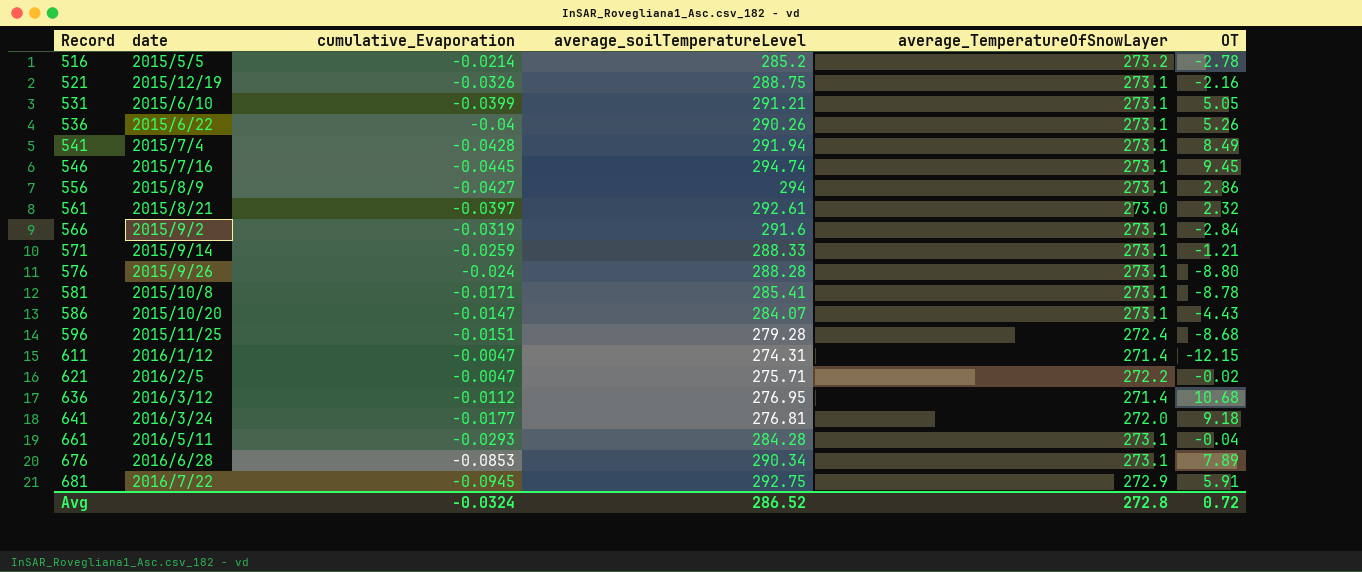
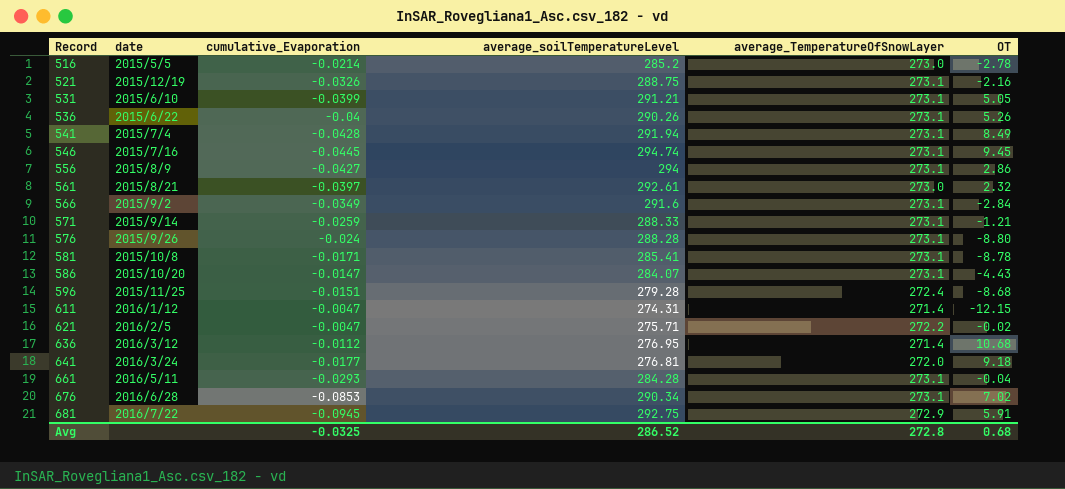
516 | average_TemperatureOfSnowLayer: 273.2 -> 273.0
566 | cumulative_Evaporation: -0.0319 -> -0.0349
676 | OT: 7.89 -> 7.02
Avg | cumulative_Evaporation: -0.0324 -> -0.0325
Avg | OT: 0.72 -> 0.68

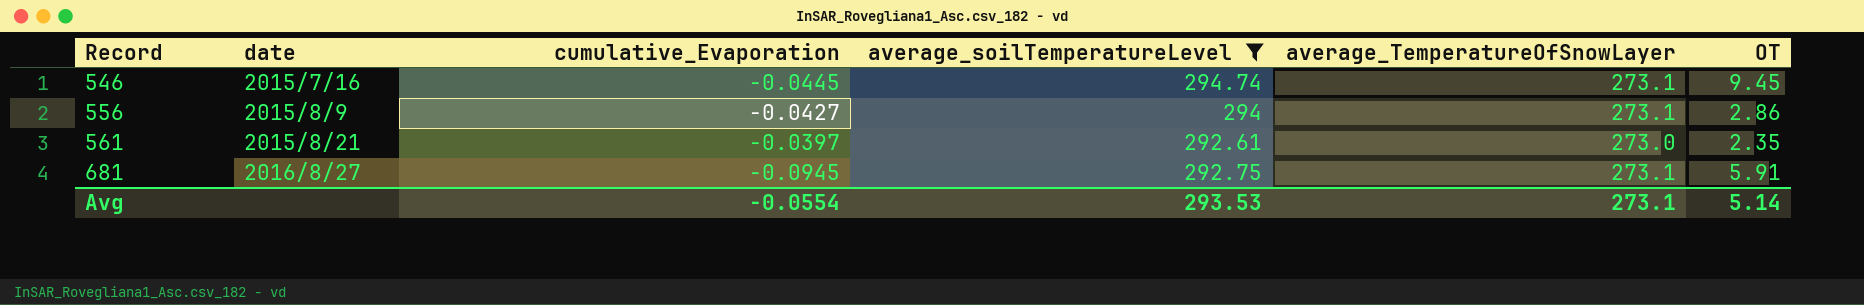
filter: none -> average_soilTemperatureLevel >= 292.61
561 | OT: 2.32 -> 2.35
681 | date: 2016/7/22 -> 2016/8/27
681 | average_TemperatureOfSnowLayer: 272.9 -> 273.1
Avg | cumulative_Evaporation: -0.0325 -> -0.0554
Avg | average_soilTemperatureLevel: 286.52 -> 293.53
Avg | average_TemperatureOfSnowLayer: 272.8 -> 273.1
Avg | OT: 0.68 -> 5.14

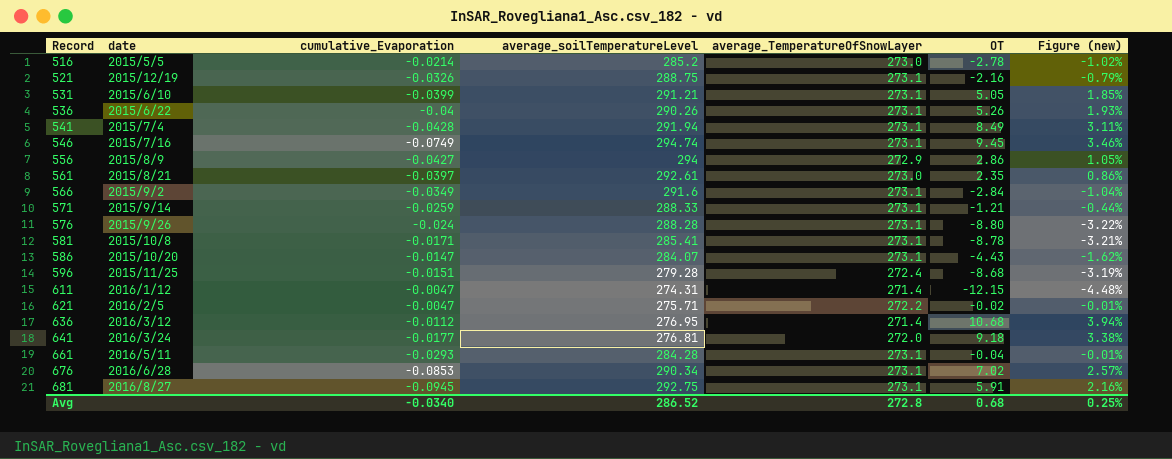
filter: average_soilTemperatureLevel >= 292.61 -> none
column Figure (new) | formula: none -> [OT] / [average_TemperatureOfSnowLayer]
546 | cumulative_Evaporation: -0.0445 -> -0.0749
556 | average_TemperatureOfSnowLayer: 273.1 -> 272.9
Avg | cumulative_Evaporation: -0.0554 -> -0.0340
Avg | average_soilTemperatureLevel: 293.53 -> 286.52
Avg | average_TemperatureOfSnowLayer: 273.1 -> 272.8
Avg | OT: 5.14 -> 0.68

